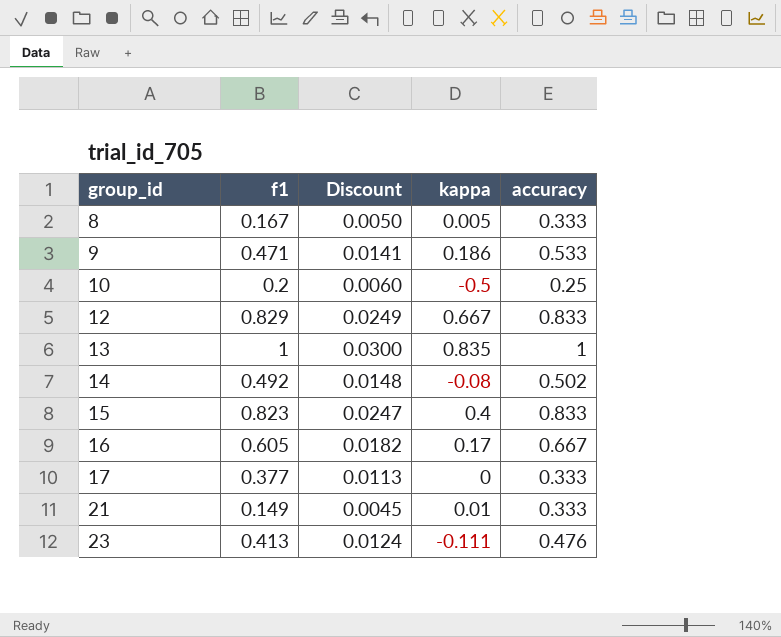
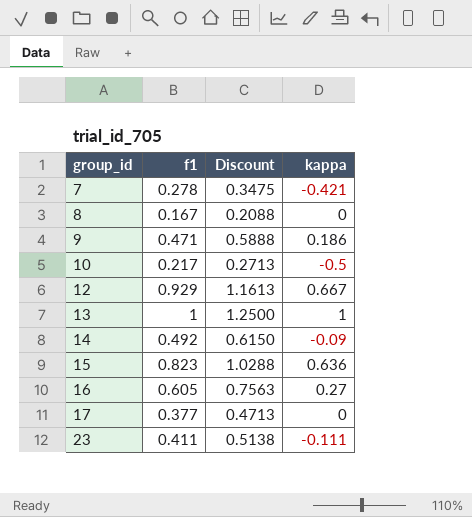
column accuracy | position: 5 -> none
column Discount | formula: [f1] * 0.03 -> [f1] * 1.25
row 21: 0.149 | 0.0045 | 0.01 | 0.333 -> none
row 7: none -> 0.278 | 0.3475 | -0.421
8 | kappa: 0.005 -> 0
10 | f1: 0.2 -> 0.217
12 | f1: 0.829 -> 0.929
13 | kappa: 0.835 -> 1
14 | kappa: -0.08 -> -0.09
15 | kappa: 0.4 -> 0.636
16 | kappa: 0.17 -> 0.27
23 | f1: 0.413 -> 0.411

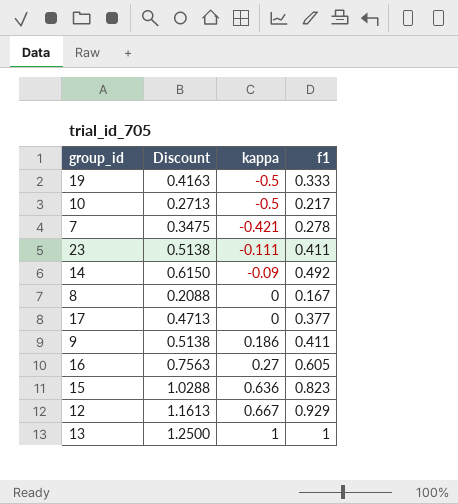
row order: group_id ascending -> kappa ascending
column f1 | position: 2 -> 4
row 19: none -> 0.4163 | -0.5 | 0.333
9 | Discount: 0.5888 -> 0.5138
9 | f1: 0.471 -> 0.411

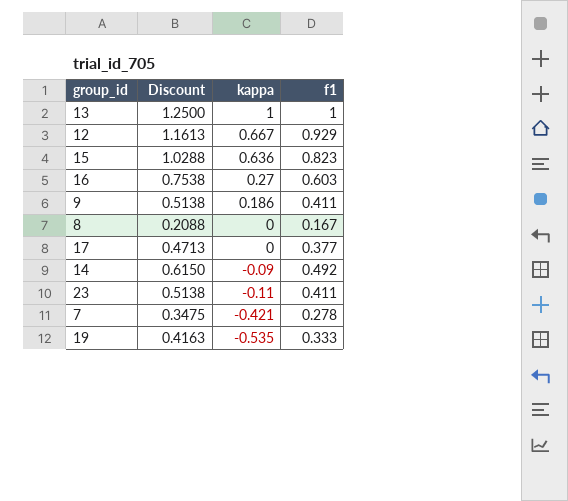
row order: kappa ascending -> kappa descending
row 10: 0.2713 | -0.5 | 0.217 -> none
16 | Discount: 0.7563 -> 0.7538
16 | f1: 0.605 -> 0.603
23 | kappa: -0.111 -> -0.11
19 | kappa: -0.5 -> -0.535

